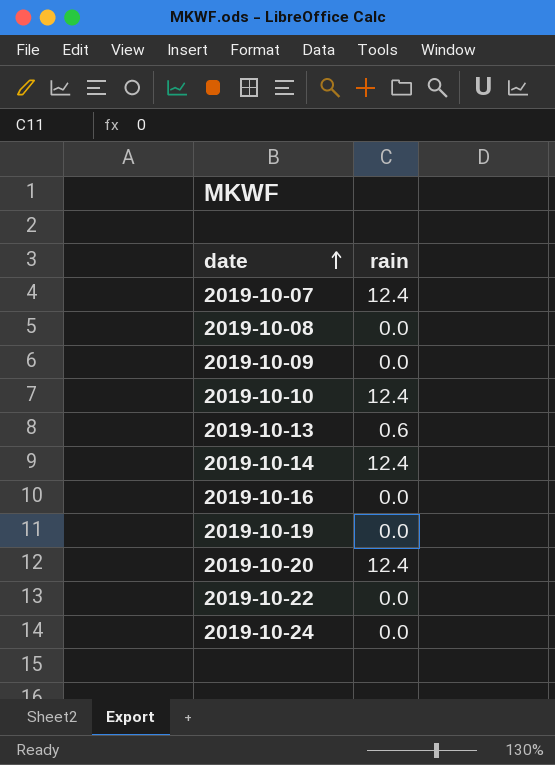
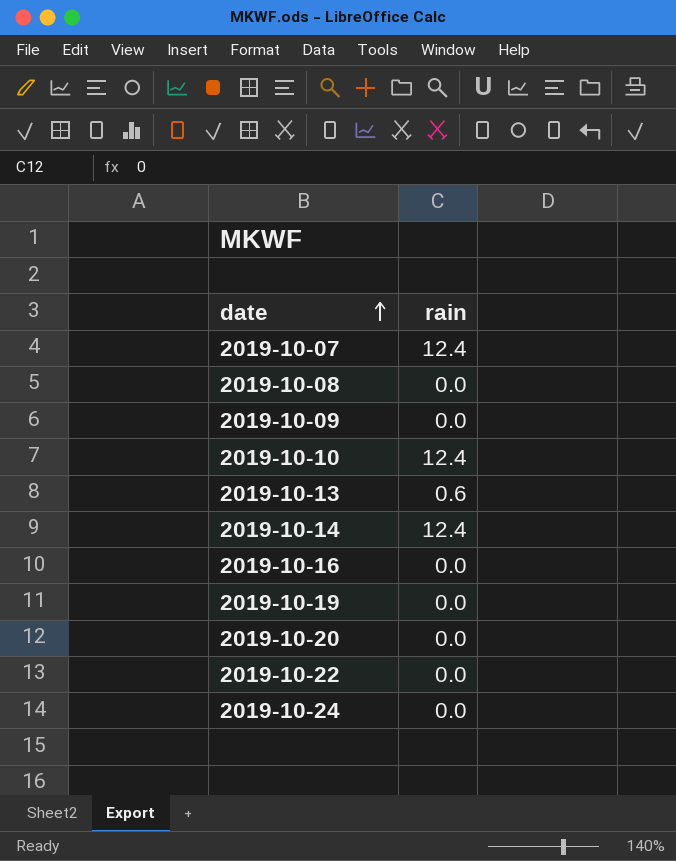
2019-10-20 | rain: 12.4 -> 0.0

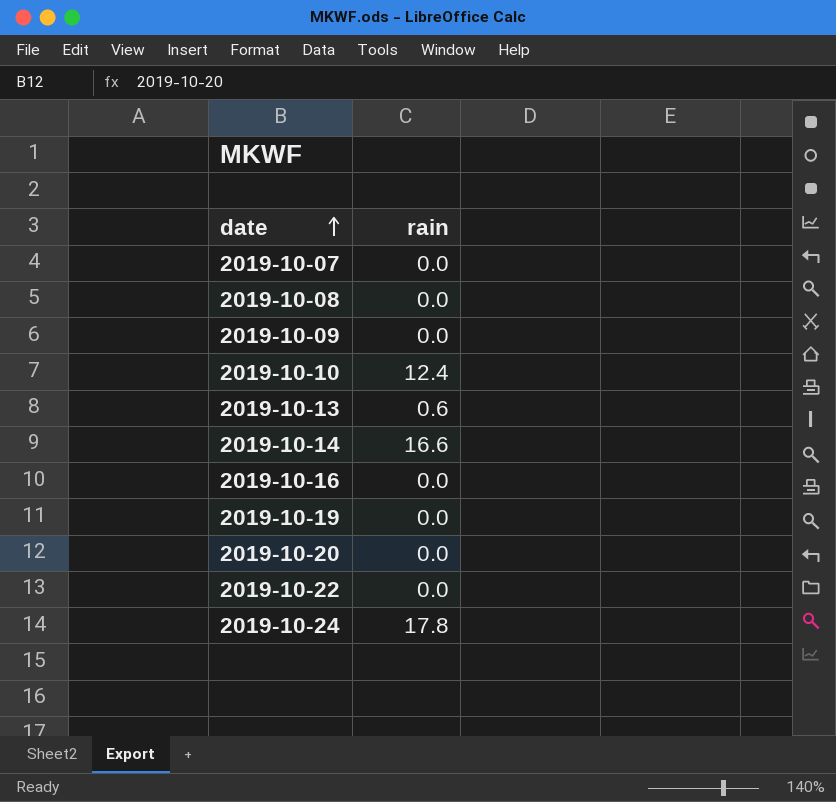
2019-10-07 | rain: 12.4 -> 0.0
2019-10-14 | rain: 12.4 -> 16.6
2019-10-24 | rain: 0.0 -> 17.8

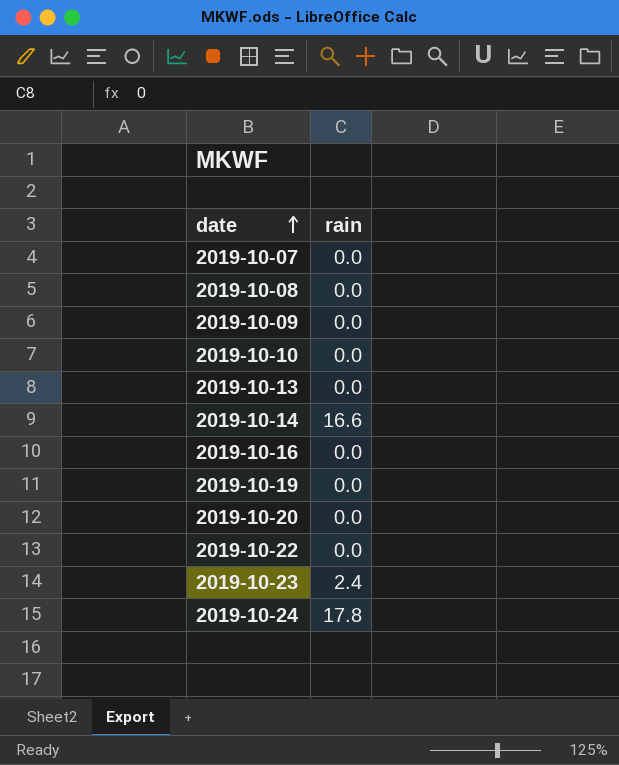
2019-10-10 | rain: 12.4 -> 0.0
2019-10-13 | rain: 0.6 -> 0.0
row 2019-10-23: none -> 2.4

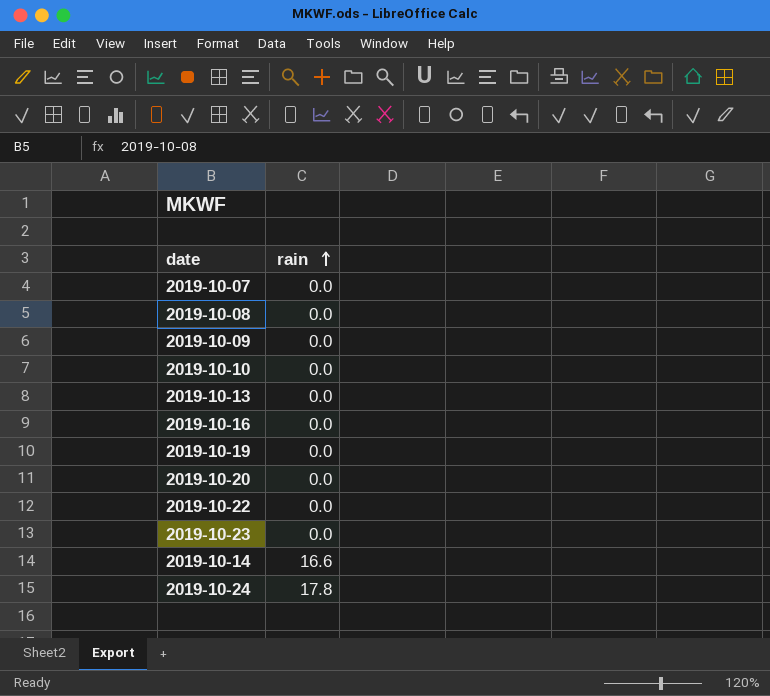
row order: date ascending -> rain ascending
2019-10-23 | rain: 2.4 -> 0.0

